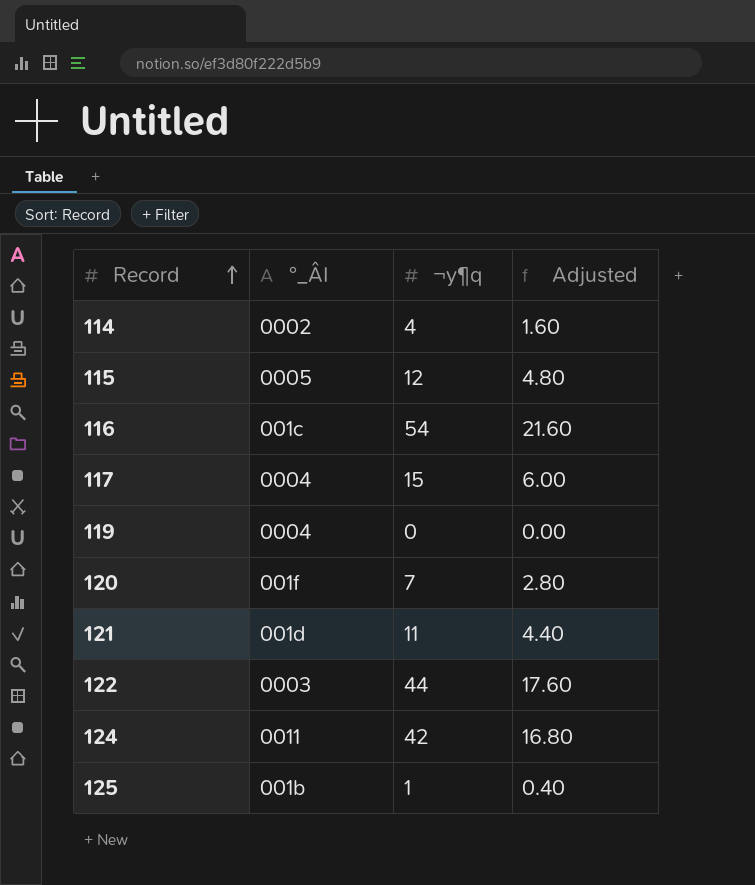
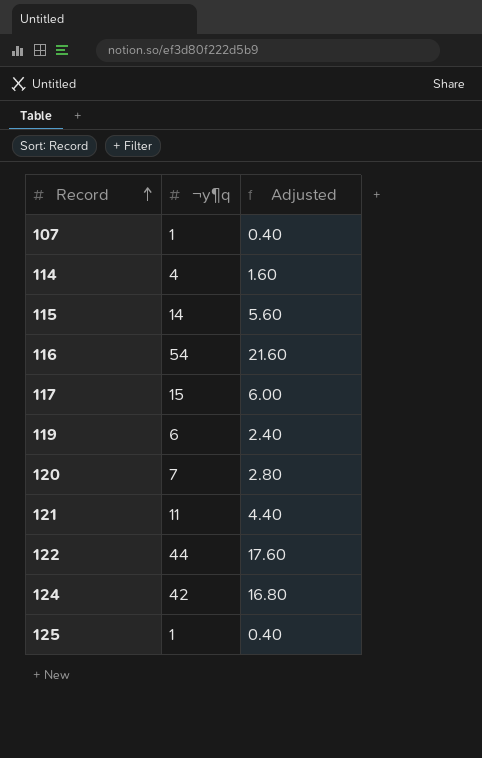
column °_ÂI | position: 2 -> none
row 107: none -> 1 | 0.40
115 | ¬y¶q: 12 -> 14
115 | Adjusted: 4.80 -> 5.60
119 | ¬y¶q: 0 -> 6
119 | Adjusted: 0.00 -> 2.40

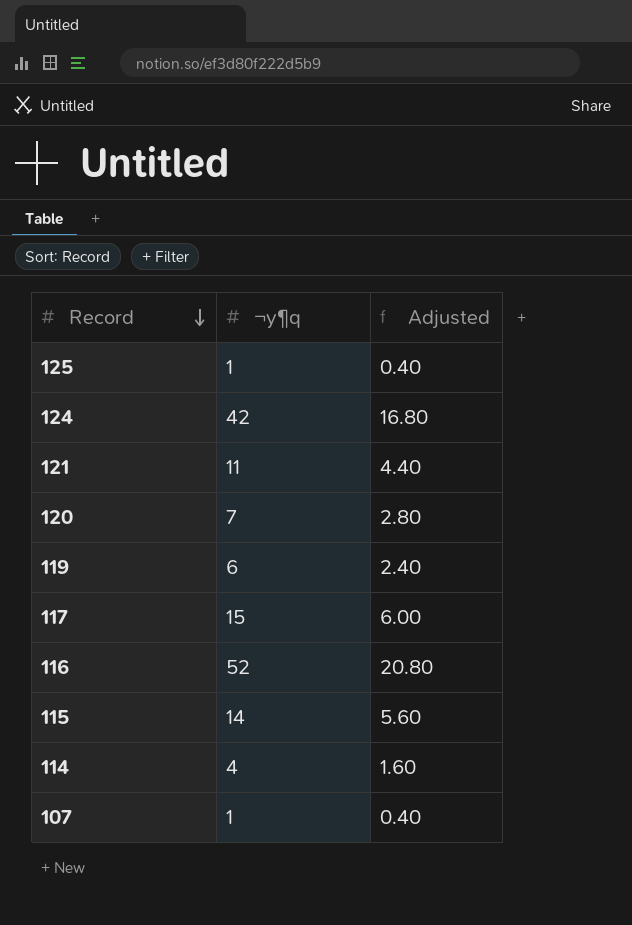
row order: Record ascending -> Record descending
row 122: 44 | 17.60 -> none
116 | ¬y¶q: 54 -> 52
116 | Adjusted: 21.60 -> 20.80

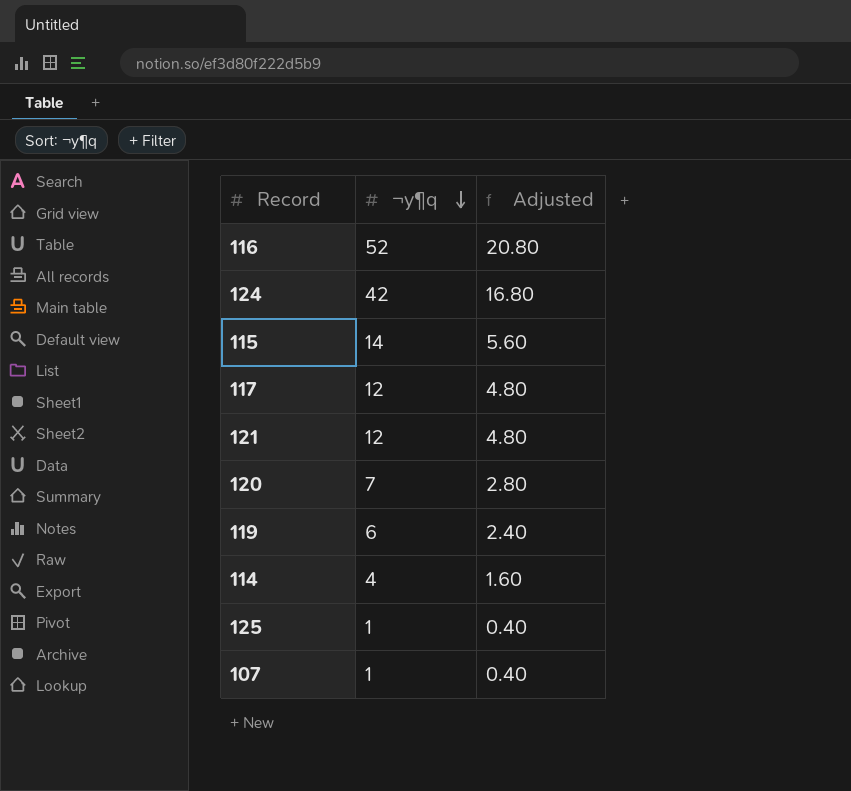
row order: Record descending -> ¬y¶q descending
117 | ¬y¶q: 15 -> 12
117 | Adjusted: 6.00 -> 4.80
121 | ¬y¶q: 11 -> 12
121 | Adjusted: 4.40 -> 4.80

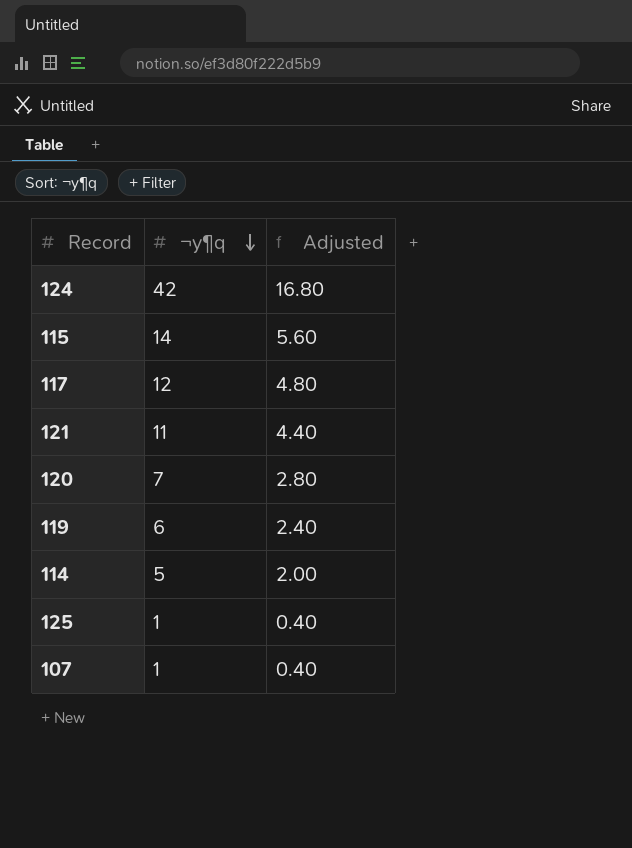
row 116: 52 | 20.80 -> none
121 | ¬y¶q: 12 -> 11
121 | Adjusted: 4.80 -> 4.40
114 | ¬y¶q: 4 -> 5
114 | Adjusted: 1.60 -> 2.00

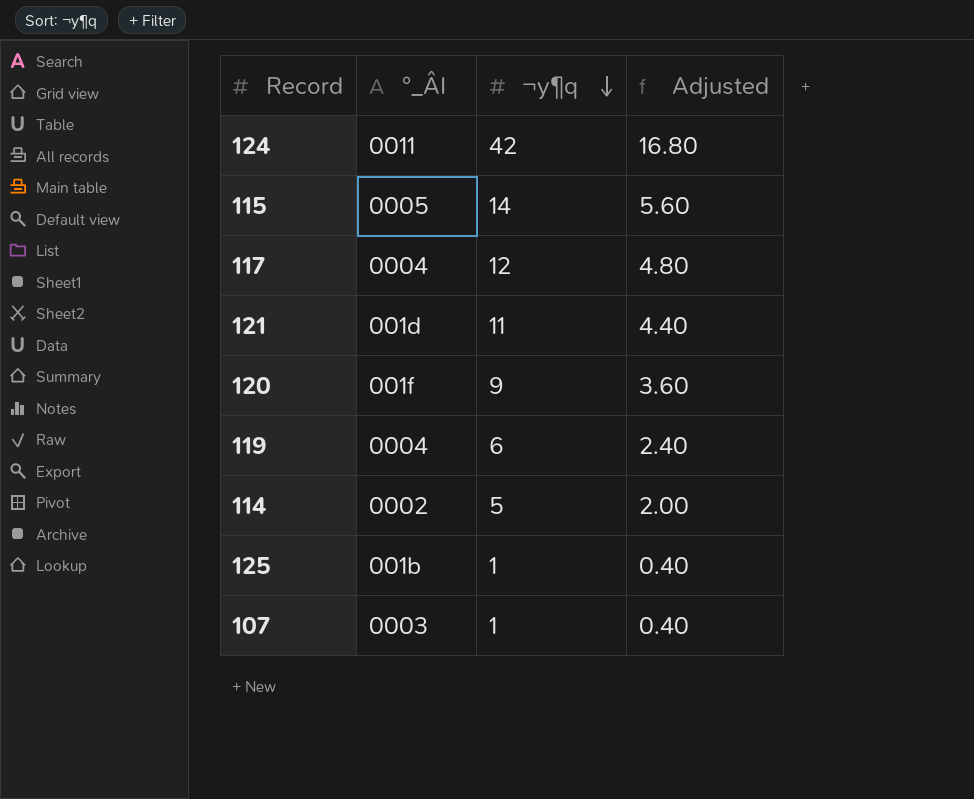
column °_ÂI | position: none -> 2
120 | ¬y¶q: 7 -> 9
120 | Adjusted: 2.80 -> 3.60

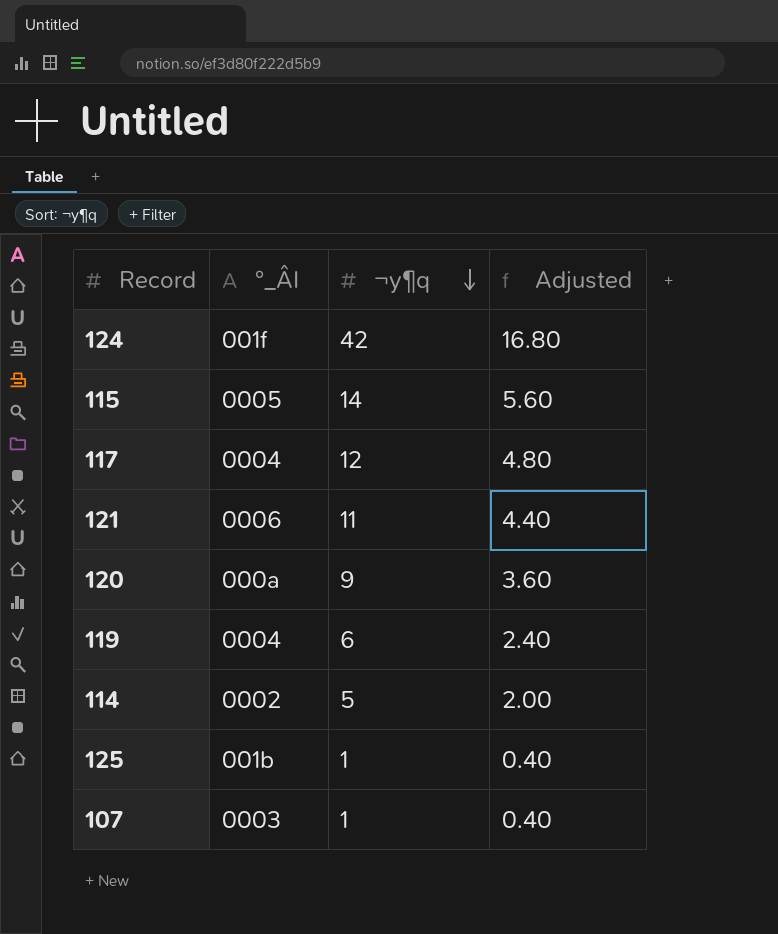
124 | °_ÂI: 0011 -> 001f
121 | °_ÂI: 001d -> 0006
120 | °_ÂI: 001f -> 000a

